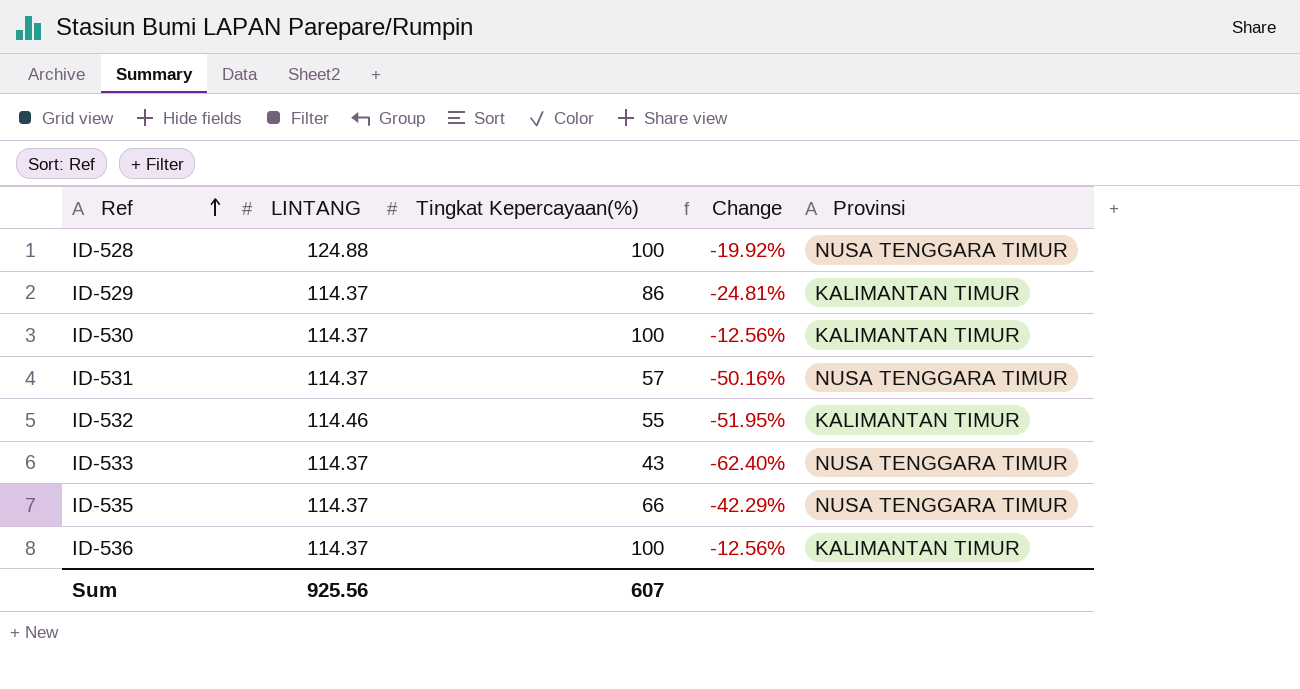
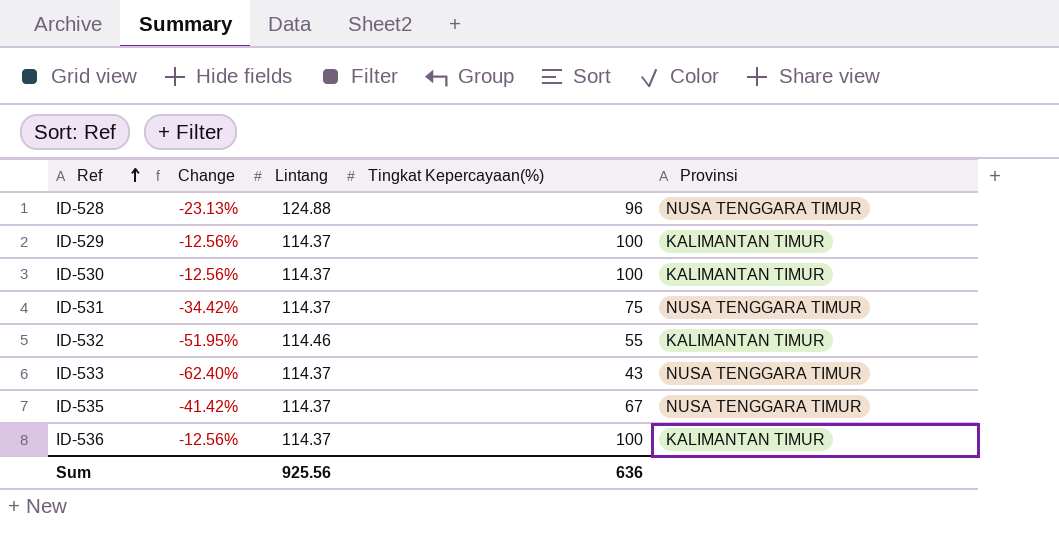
column Change | position: 4 -> 2
column name: LINTANG -> Lintang
ID-528 | Change: -19.92% -> -23.13%
ID-528 | Tingkat Kepercayaan(%): 100 -> 96
ID-529 | Change: -24.81% -> -12.56%
ID-529 | Tingkat Kepercayaan(%): 86 -> 100
ID-531 | Change: -50.16% -> -34.42%
ID-531 | Tingkat Kepercayaan(%): 57 -> 75
ID-535 | Change: -42.29% -> -41.42%
ID-535 | Tingkat Kepercayaan(%): 66 -> 67
Sum | Tingkat Kepercayaan(%): 607 -> 636

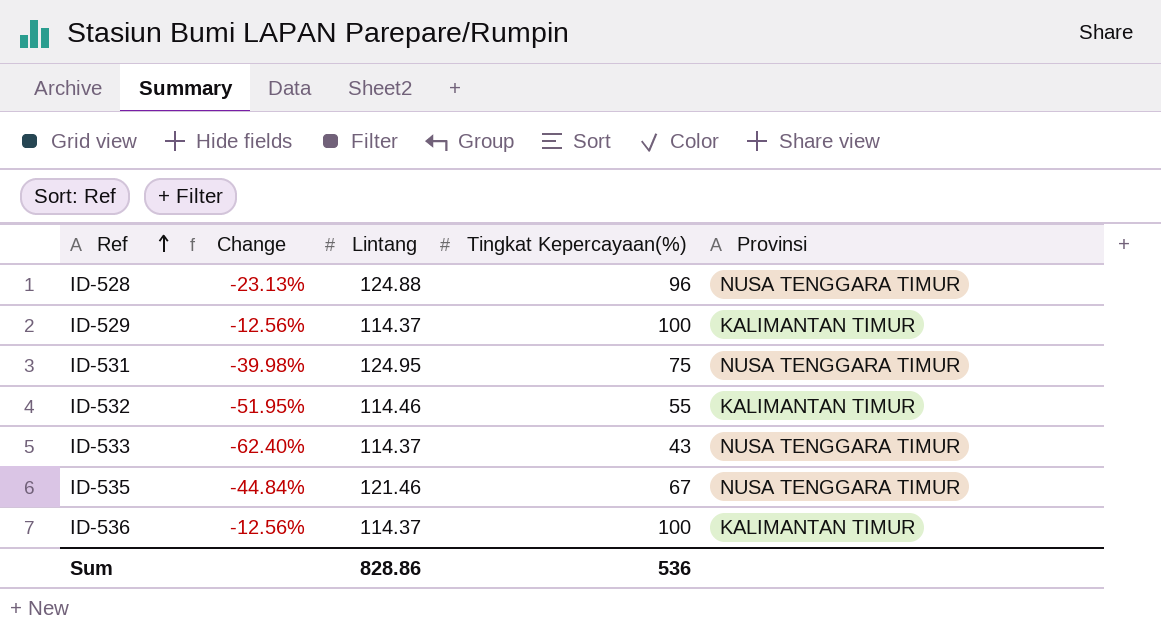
row ID-530: -12.56% | 114.37 | 100 | KALIMANTAN TIMUR -> none
ID-531 | Change: -34.42% -> -39.98%
ID-531 | Lintang: 114.37 -> 124.95
ID-535 | Change: -41.42% -> -44.84%
ID-535 | Lintang: 114.37 -> 121.46
Sum | Lintang: 925.56 -> 828.86
Sum | Tingkat Kepercayaan(%): 636 -> 536

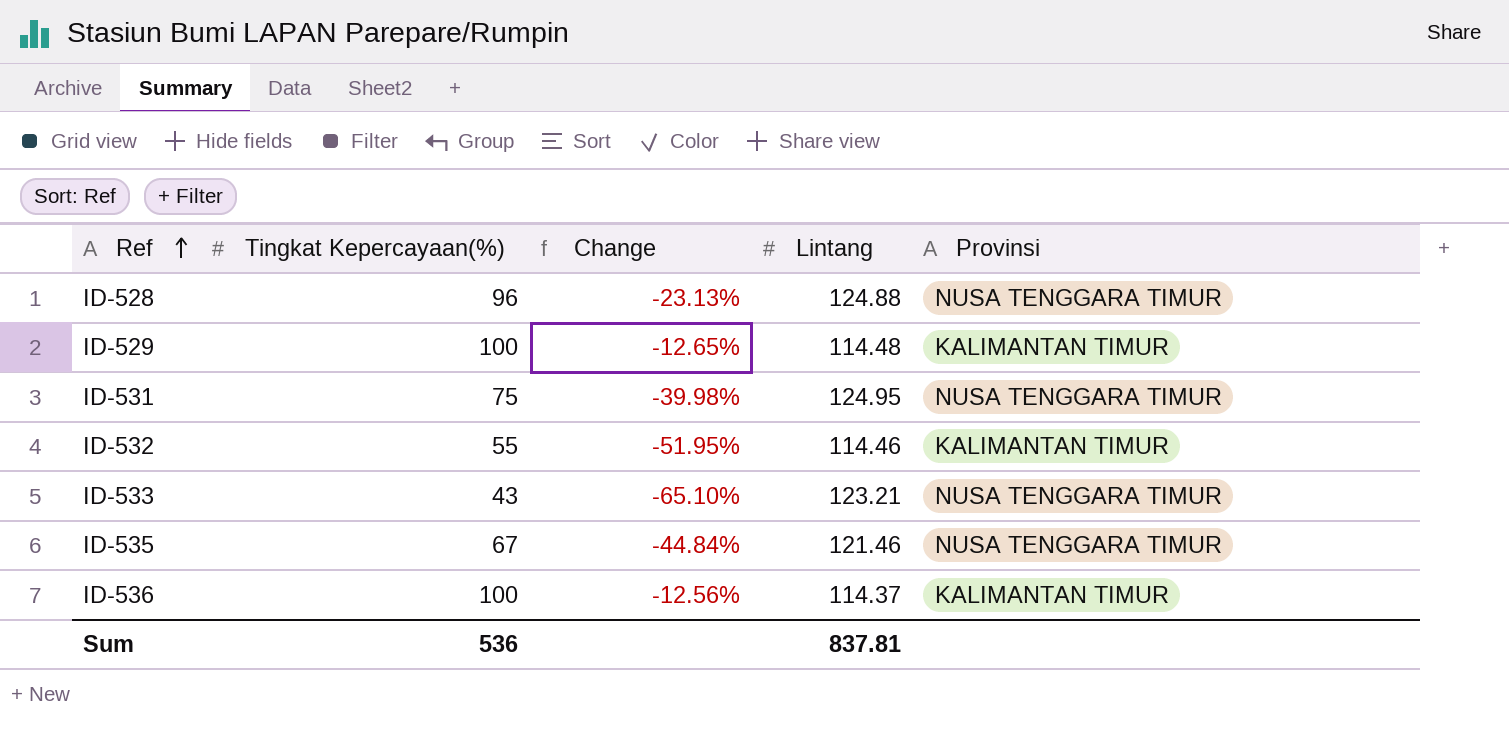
column Tingkat Kepercayaan(%) | position: 4 -> 2
ID-529 | Change: -12.56% -> -12.65%
ID-529 | Lintang: 114.37 -> 114.48
ID-533 | Change: -62.40% -> -65.10%
ID-533 | Lintang: 114.37 -> 123.21
Sum | Lintang: 828.86 -> 837.81

